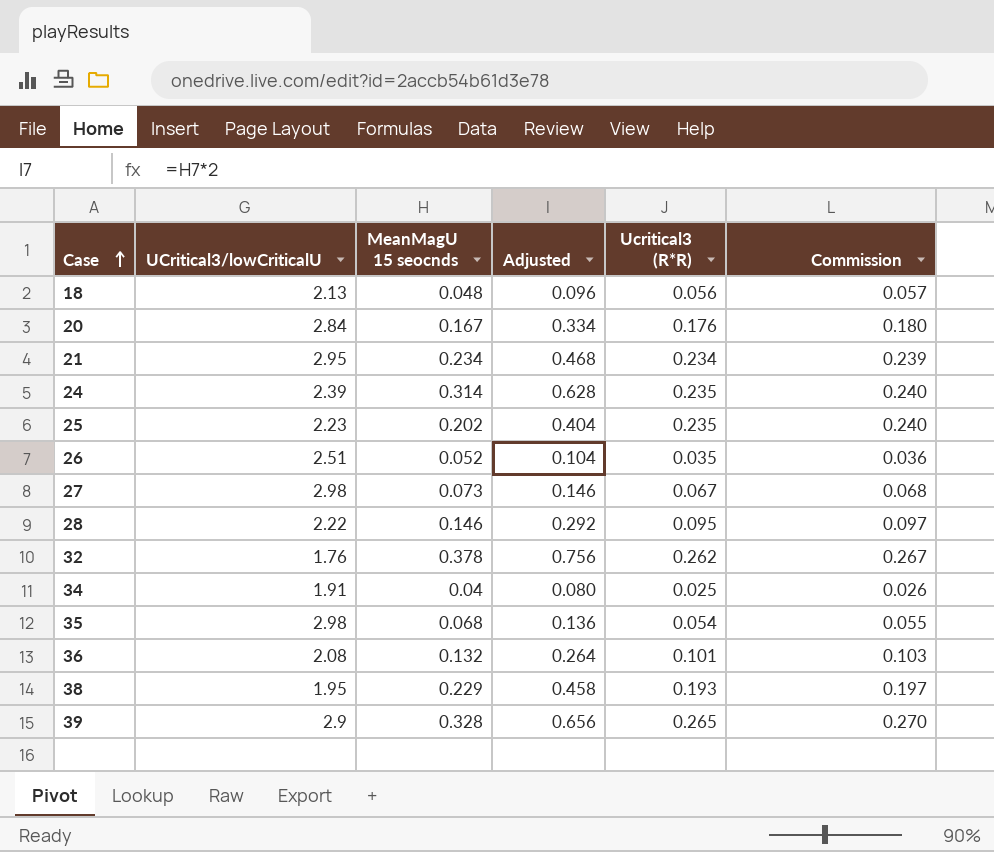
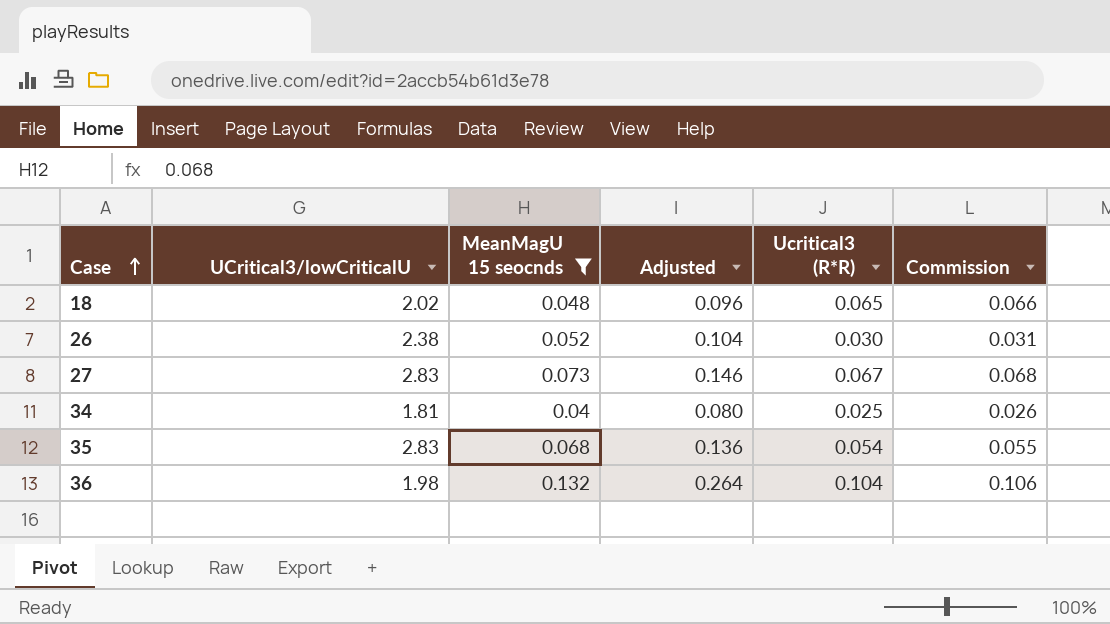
filter: none -> MeanMagU 15 seocnds <= 0.132
18 | UCritical3/lowCriticalU: 2.13 -> 2.02
18 | Ucritical3 (R*R): 0.056 -> 0.065
18 | Commission: 0.057 -> 0.066
26 | UCritical3/lowCriticalU: 2.51 -> 2.38
26 | Ucritical3 (R*R): 0.035 -> 0.030
26 | Commission: 0.036 -> 0.031
27 | UCritical3/lowCriticalU: 2.98 -> 2.83
34 | UCritical3/lowCriticalU: 1.91 -> 1.81
35 | UCritical3/lowCriticalU: 2.98 -> 2.83
36 | UCritical3/lowCriticalU: 2.08 -> 1.98
36 | Ucritical3 (R*R): 0.101 -> 0.104
36 | Commission: 0.103 -> 0.106

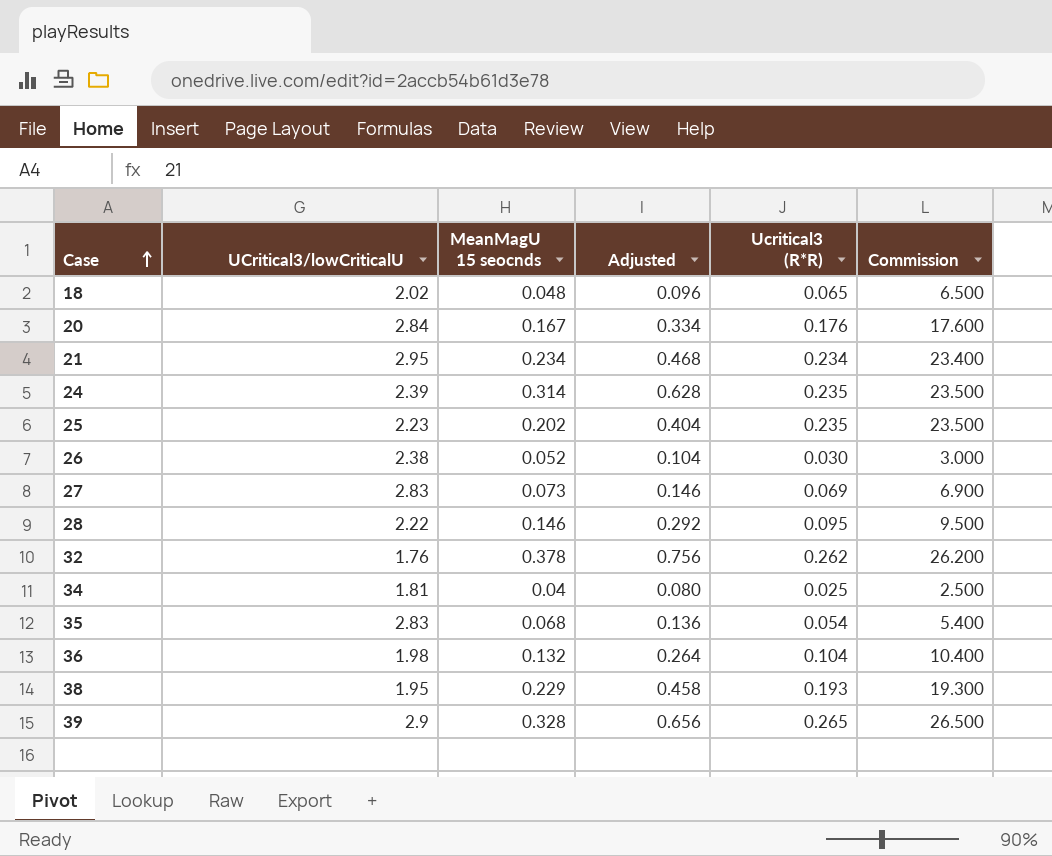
filter: MeanMagU 15 seocnds <= 0.132 -> none
column Commission | formula: [Ucritical3 (R*R)] * 1.02 -> [Ucritical3 (R*R)] * 100
27 | Ucritical3 (R*R): 0.067 -> 0.069

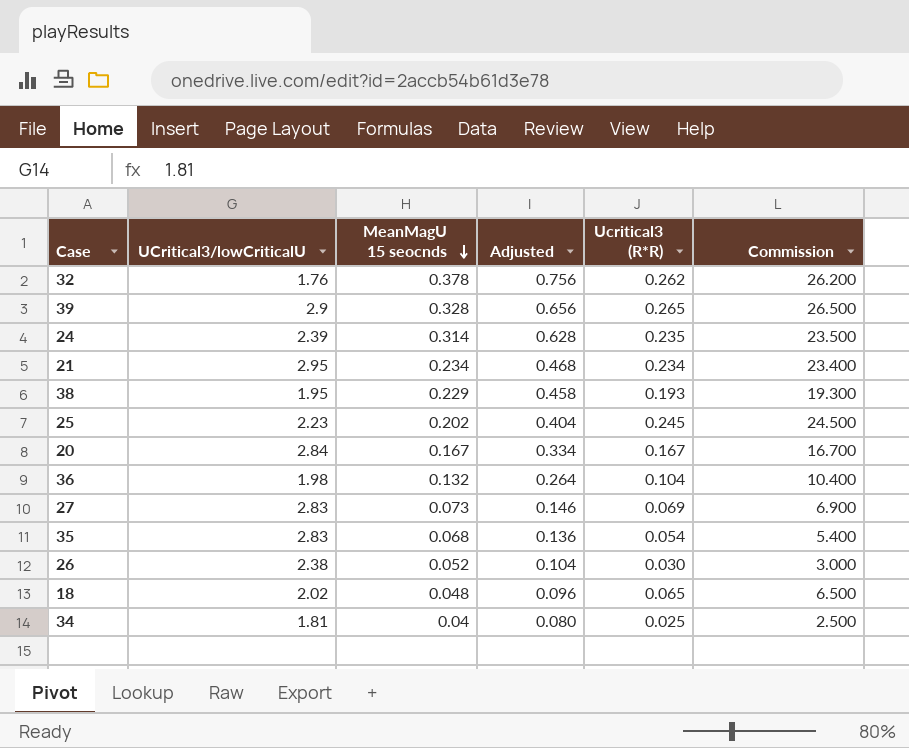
row order: Case ascending -> MeanMagU 15 seocnds descending
row 28: 2.22 | 0.146 | 0.292 | 0.095 | 9.500 -> none
25 | Ucritical3 (R*R): 0.235 -> 0.245
25 | Commission: 23.500 -> 24.500
20 | Ucritical3 (R*R): 0.176 -> 0.167
20 | Commission: 17.600 -> 16.700

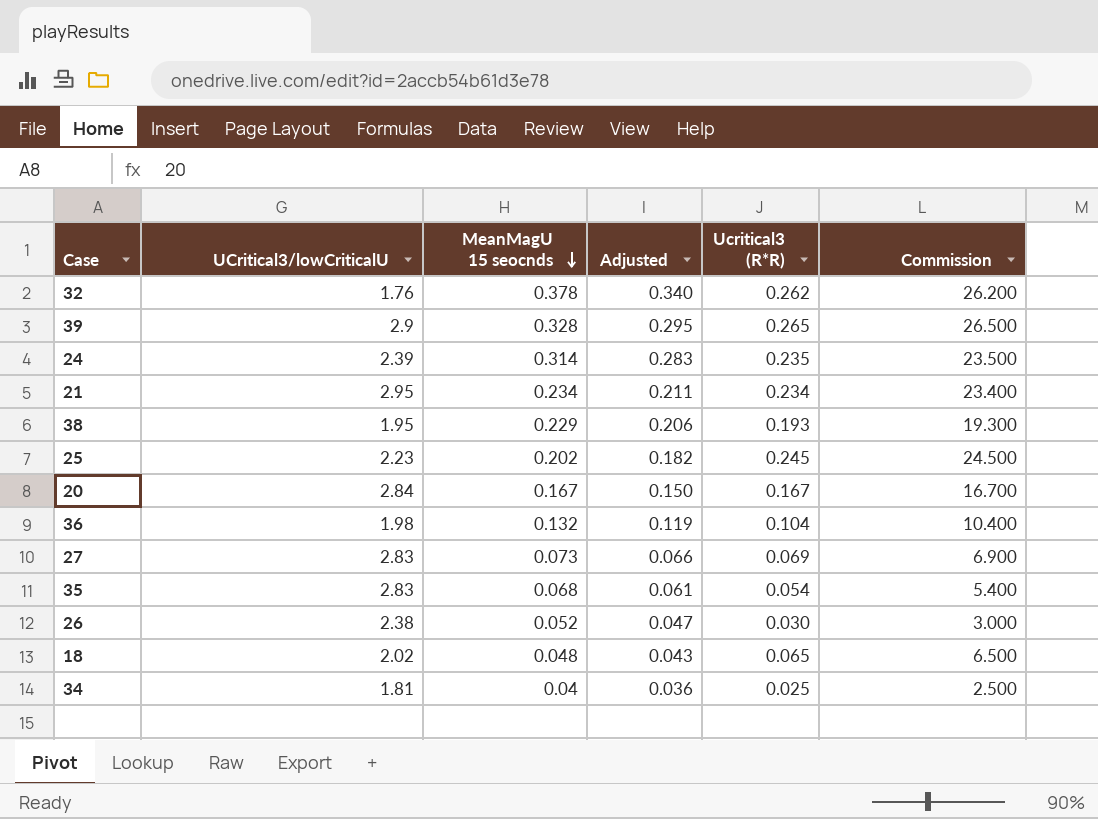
column Adjusted | formula: [MeanMagU 15 seocnds] * 2 -> [MeanMagU 15 seocnds] * 0.9

